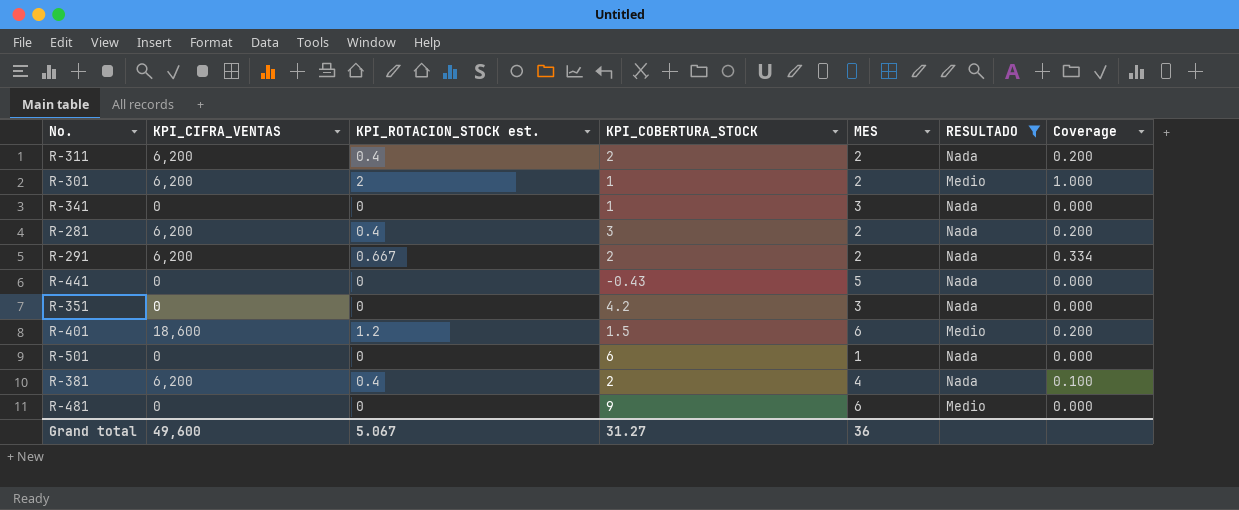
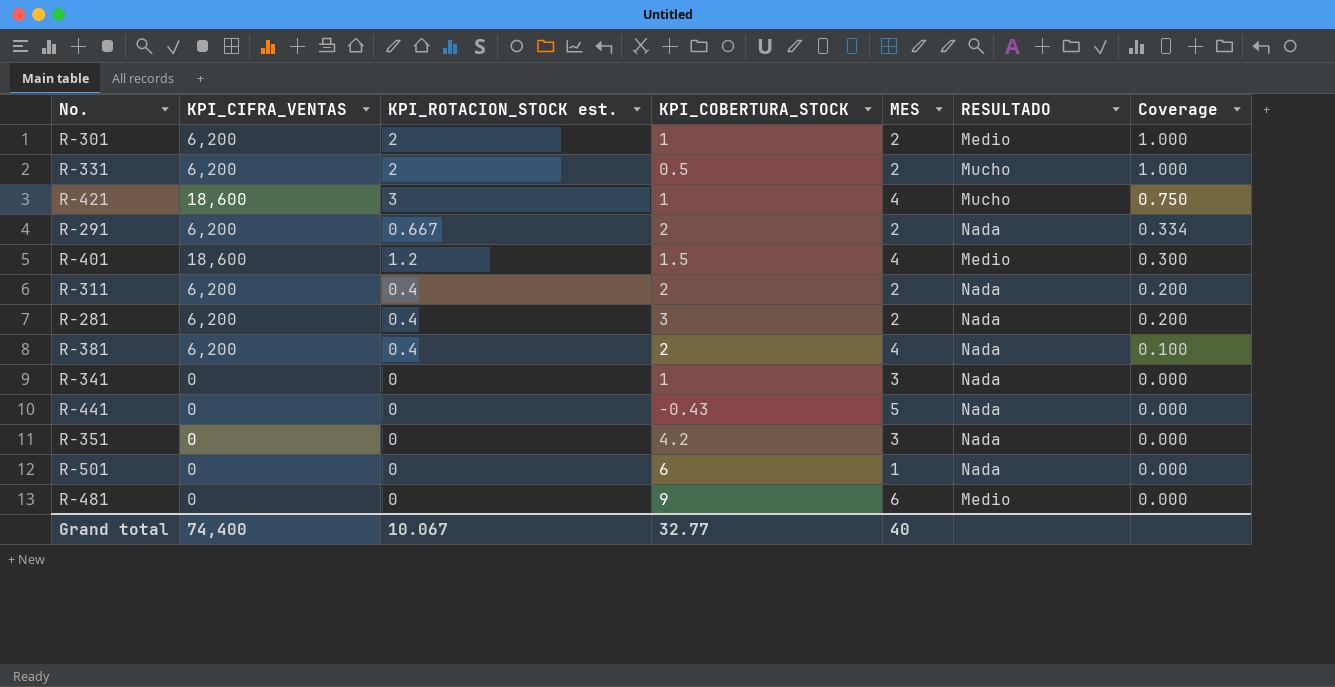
filter: RESULTADO != Mucho -> none
row order: none -> Coverage descending
R-401 | MES: 6 -> 4
R-401 | Coverage: 0.200 -> 0.300
Grand total | KPI_CIFRA_VENTAS: 49,600 -> 74,400
Grand total | KPI_ROTACION_STOCK est.: 5.067 -> 10.067
Grand total | KPI_COBERTURA_STOCK: 31.27 -> 32.77
Grand total | MES: 36 -> 40

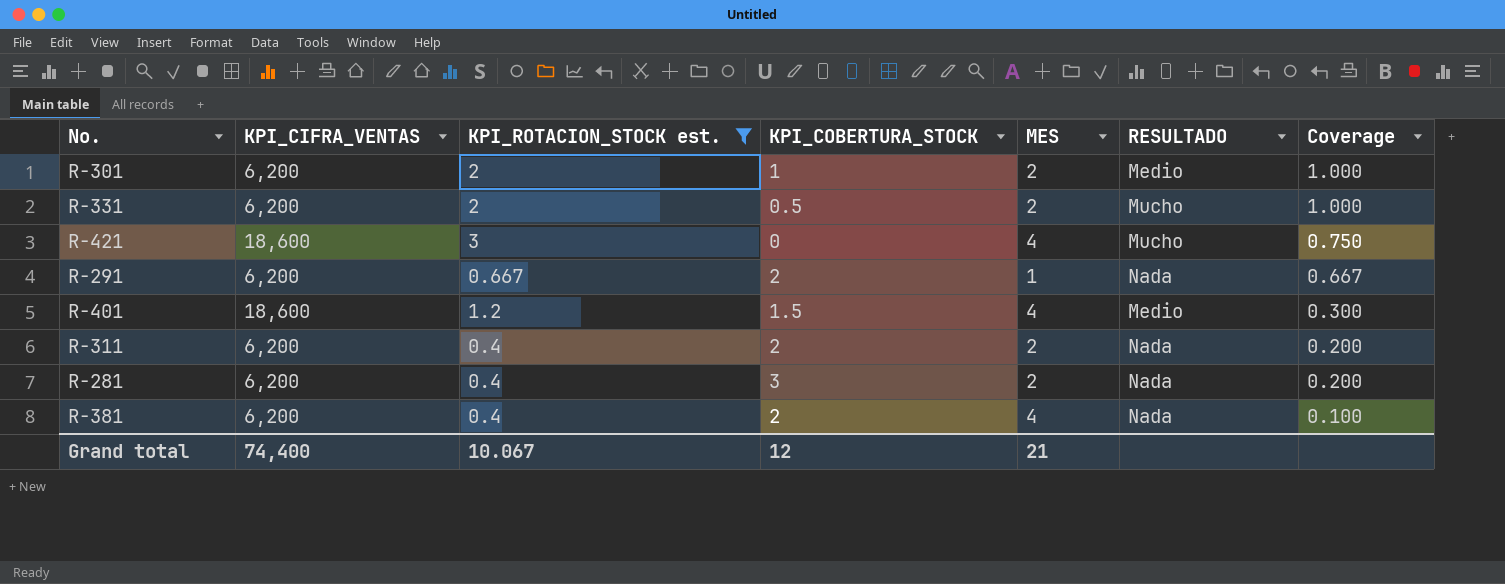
filter: none -> KPI_ROTACION_STOCK est. != 0
R-421 | KPI_COBERTURA_STOCK: 1 -> 0
R-291 | MES: 2 -> 1
R-291 | Coverage: 0.334 -> 0.667
Grand total | KPI_COBERTURA_STOCK: 32.77 -> 12
Grand total | MES: 40 -> 21

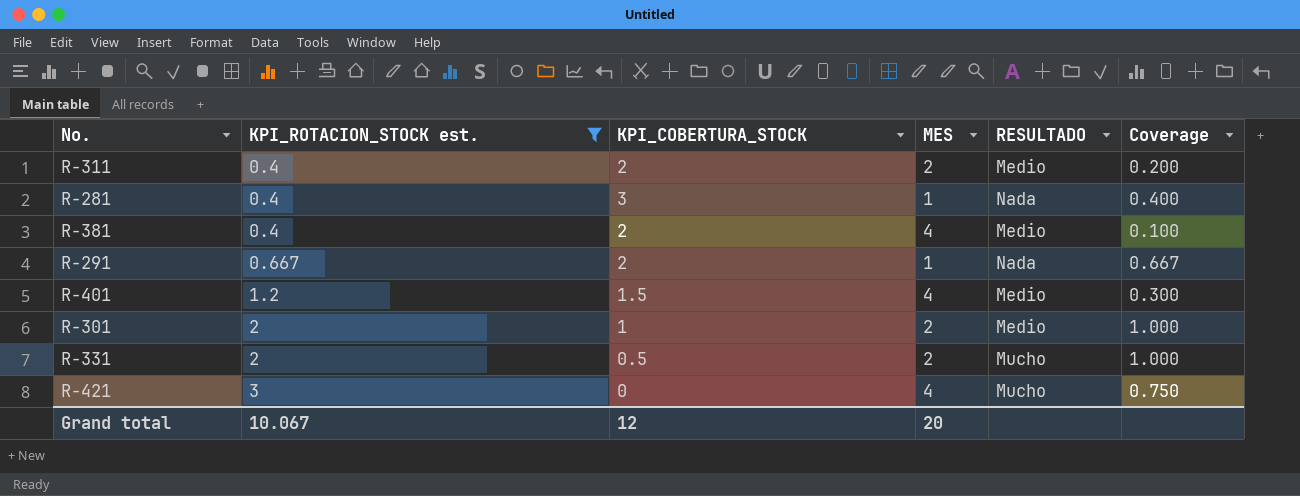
row order: Coverage descending -> KPI_ROTACION_STOCK est. ascending
column KPI_CIFRA_VENTAS | position: 2 -> none
R-311 | RESULTADO: Nada -> Medio
R-281 | MES: 2 -> 1
R-281 | Coverage: 0.200 -> 0.400
R-381 | RESULTADO: Nada -> Medio
Grand total | MES: 21 -> 20

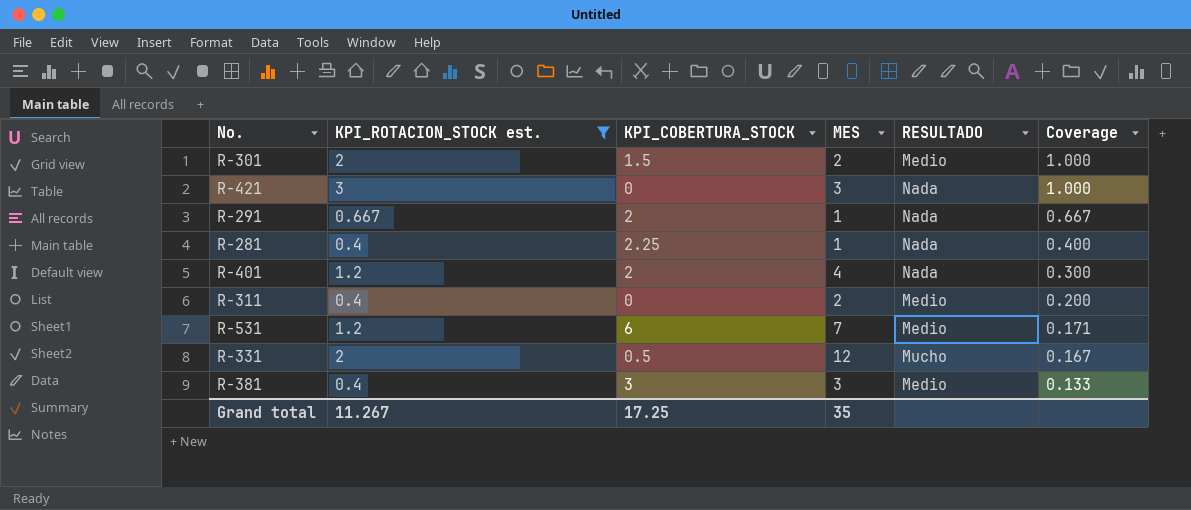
row order: KPI_ROTACION_STOCK est. ascending -> Coverage descending
R-301 | KPI_COBERTURA_STOCK: 1 -> 1.5
R-421 | MES: 4 -> 3
R-421 | RESULTADO: Mucho -> Nada
R-421 | Coverage: 0.750 -> 1.000
R-281 | KPI_COBERTURA_STOCK: 3 -> 2.25
R-401 | KPI_COBERTURA_STOCK: 1.5 -> 2
R-401 | RESULTADO: Medio -> Nada
R-311 | KPI_COBERTURA_STOCK: 2 -> 0
row R-531: none -> 1.2 | 6 | 7 | Medio | 0.171
R-331 | MES: 2 -> 12
R-331 | Coverage: 1.000 -> 0.167
R-381 | KPI_COBERTURA_STOCK: 2 -> 3
R-381 | MES: 4 -> 3
R-381 | Coverage: 0.100 -> 0.133
Grand total | KPI_ROTACION_STOCK est.: 10.067 -> 11.267
Grand total | KPI_COBERTURA_STOCK: 12 -> 17.25
Grand total | MES: 20 -> 35

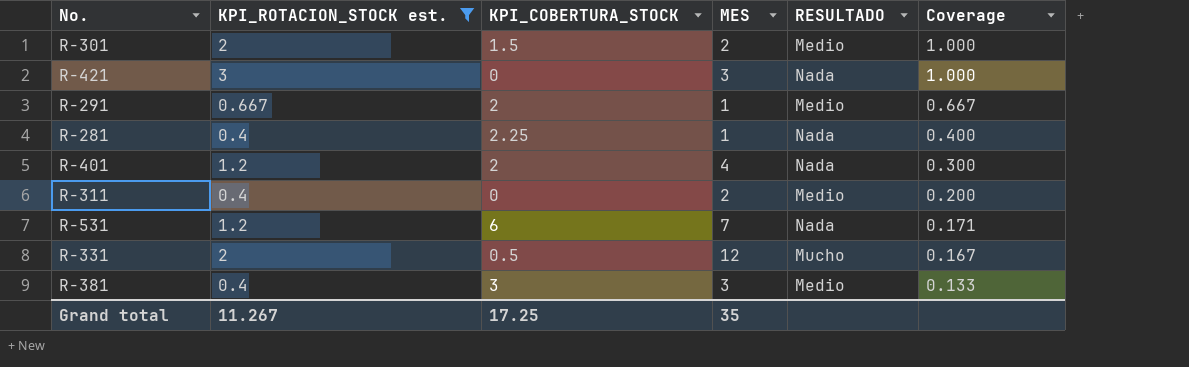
R-291 | RESULTADO: Nada -> Medio
R-531 | RESULTADO: Medio -> Nada

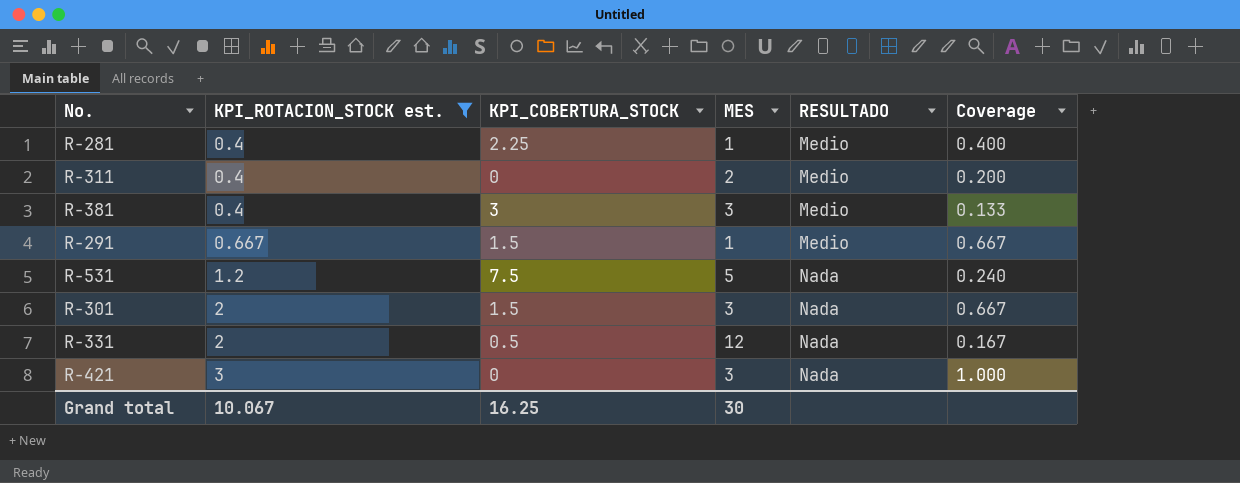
row order: Coverage descending -> KPI_ROTACION_STOCK est. ascending
row R-401: 1.2 | 2 | 4 | Nada | 0.300 -> none
R-281 | RESULTADO: Nada -> Medio
R-291 | KPI_COBERTURA_STOCK: 2 -> 1.5
R-531 | KPI_COBERTURA_STOCK: 6 -> 7.5
R-531 | MES: 7 -> 5
R-531 | Coverage: 0.171 -> 0.240
R-301 | MES: 2 -> 3
R-301 | RESULTADO: Medio -> Nada
R-301 | Coverage: 1.000 -> 0.667
R-331 | RESULTADO: Mucho -> Nada
Grand total | KPI_ROTACION_STOCK est.: 11.267 -> 10.067
Grand total | KPI_COBERTURA_STOCK: 17.25 -> 16.25
Grand total | MES: 35 -> 30

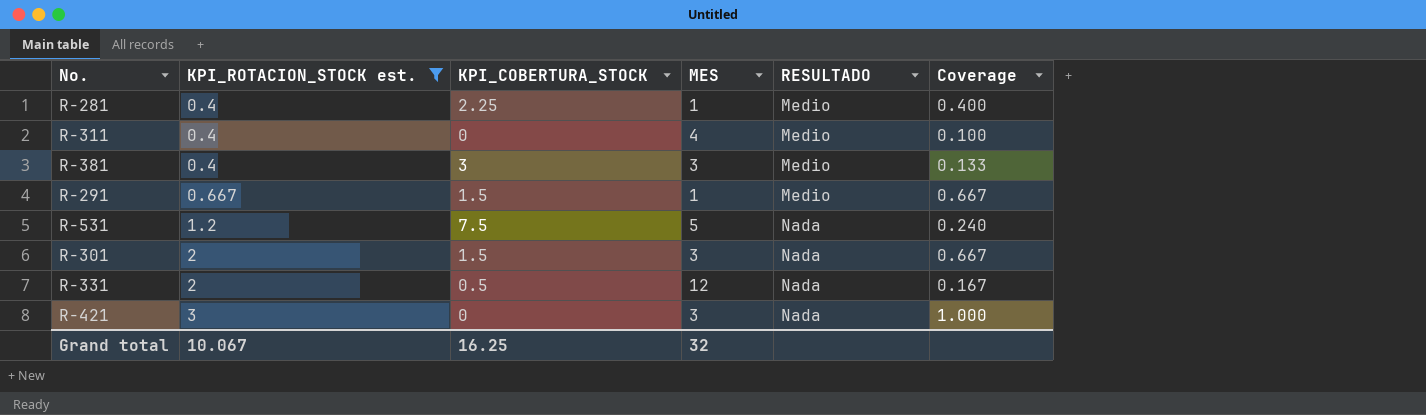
R-311 | MES: 2 -> 4
R-311 | Coverage: 0.200 -> 0.100
Grand total | MES: 30 -> 32

